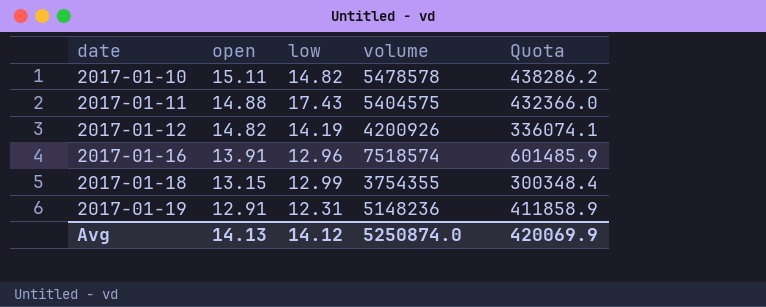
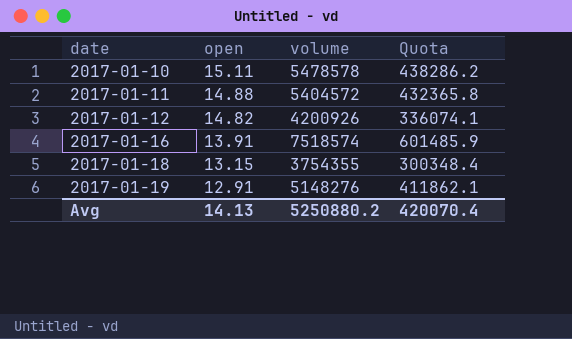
column low | position: 3 -> none
2017-01-11 | volume: 5404575 -> 5404572
2017-01-11 | Quota: 432366.0 -> 432365.8
2017-01-19 | volume: 5148236 -> 5148276
2017-01-19 | Quota: 411858.9 -> 411862.1
Avg | volume: 5250874.0 -> 5250880.2
Avg | Quota: 420069.9 -> 420070.4

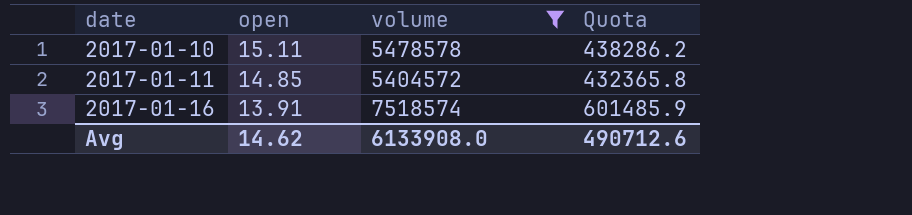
filter: none -> volume >= 5404572
2017-01-11 | open: 14.88 -> 14.85
Avg | open: 14.13 -> 14.62
Avg | volume: 5250880.2 -> 6133908.0
Avg | Quota: 420070.4 -> 490712.6

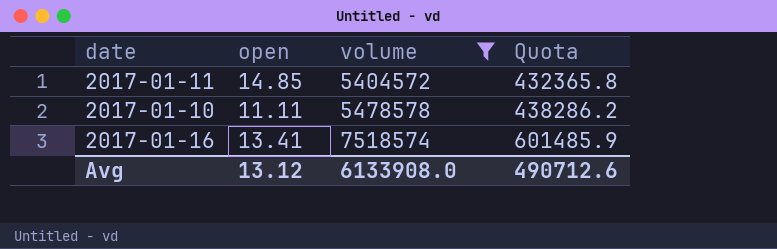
row order: date ascending -> volume ascending
2017-01-10 | open: 15.11 -> 11.11
2017-01-16 | open: 13.91 -> 13.41
Avg | open: 14.62 -> 13.12

